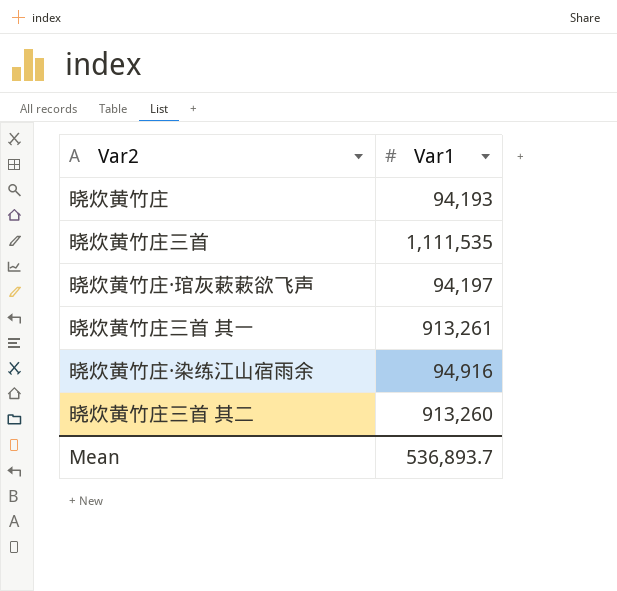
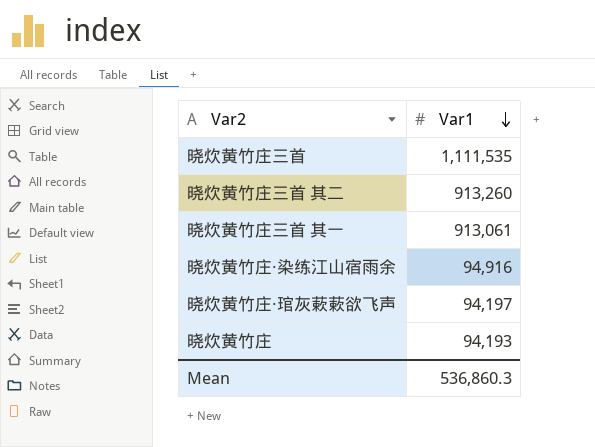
row order: none -> Var1 descending
晓炊黄竹庄三首 其一 | Var1: 913,261 -> 913,061
Mean | Var1: 536,893.7 -> 536,860.3

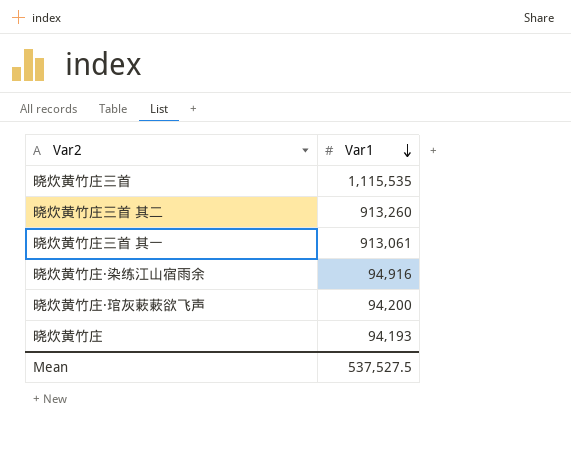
晓炊黄竹庄三首 | Var1: 1,111,535 -> 1,115,535
晓炊黄竹庄·琯灰蔌蔌欲飞声 | Var1: 94,197 -> 94,200
Mean | Var1: 536,860.3 -> 537,527.5

